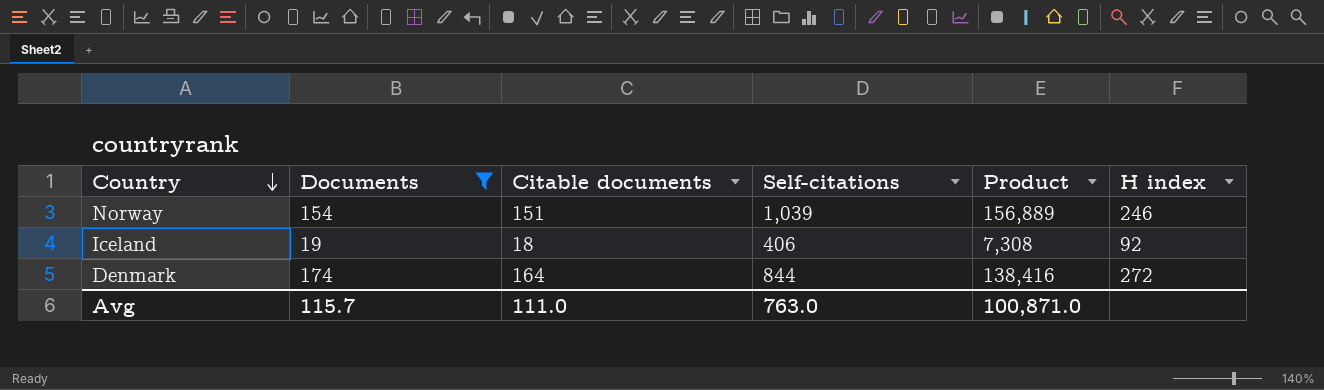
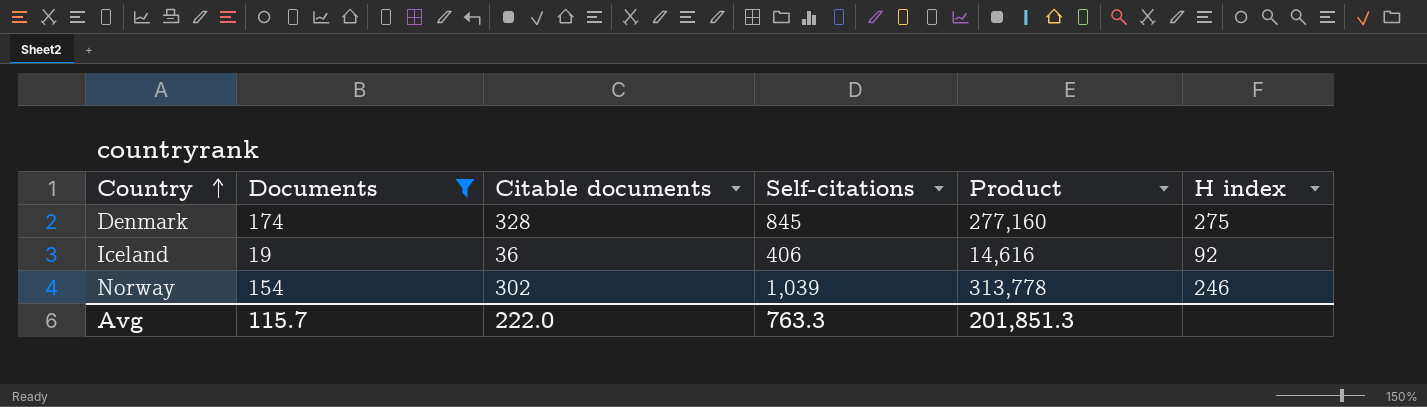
row order: Country descending -> Country ascending
Denmark | Citable documents: 164 -> 328
Denmark | Self-citations: 844 -> 845
Denmark | Product: 138,416 -> 277,160
Denmark | H index: 272 -> 275
Iceland | Citable documents: 18 -> 36
Iceland | Product: 7,308 -> 14,616
Norway | Citable documents: 151 -> 302
Norway | Product: 156,889 -> 313,778
Avg | Citable documents: 111.0 -> 222.0
Avg | Self-citations: 763.0 -> 763.3
Avg | Product: 100,871.0 -> 201,851.3

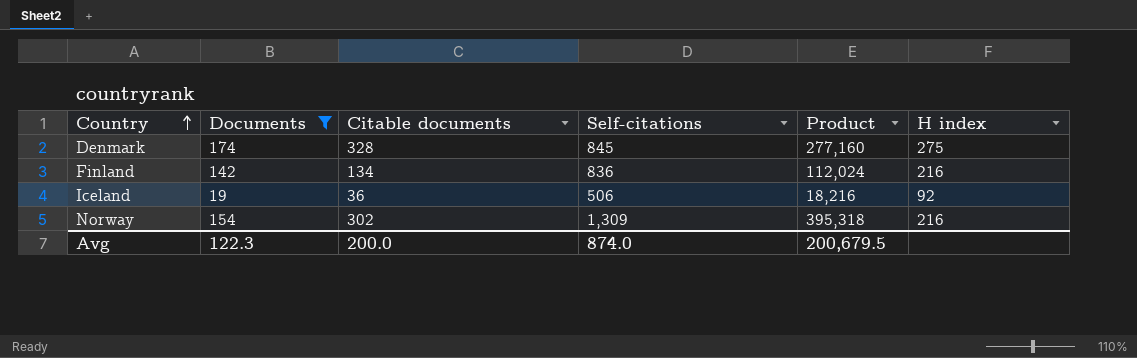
row Finland: none -> 142 | 134 | 836 | 112,024 | 216
Iceland | Self-citations: 406 -> 506
Iceland | Product: 14,616 -> 18,216
Norway | Self-citations: 1,039 -> 1,309
Norway | Product: 313,778 -> 395,318
Norway | H index: 246 -> 216
Avg | Documents: 115.7 -> 122.3
Avg | Citable documents: 222.0 -> 200.0
Avg | Self-citations: 763.3 -> 874.0
Avg | Product: 201,851.3 -> 200,679.5

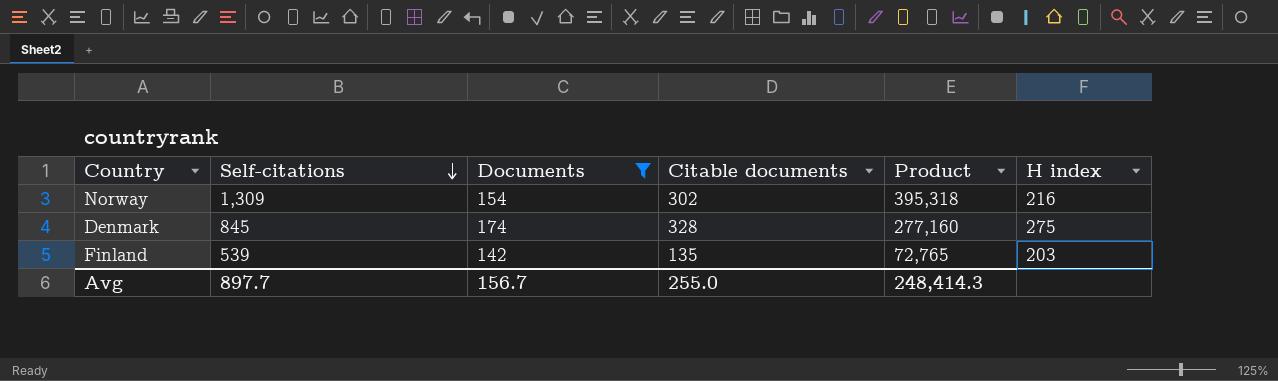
row order: Country ascending -> Self-citations descending
column Self-citations | position: 4 -> 2
row Iceland: 19 | 36 | 506 | 18,216 | 92 -> none
Finland | Self-citations: 836 -> 539
Finland | Citable documents: 134 -> 135
Finland | Product: 112,024 -> 72,765
Finland | H index: 216 -> 203
Avg | Self-citations: 874.0 -> 897.7
Avg | Documents: 122.3 -> 156.7
Avg | Citable documents: 200.0 -> 255.0
Avg | Product: 200,679.5 -> 248,414.3

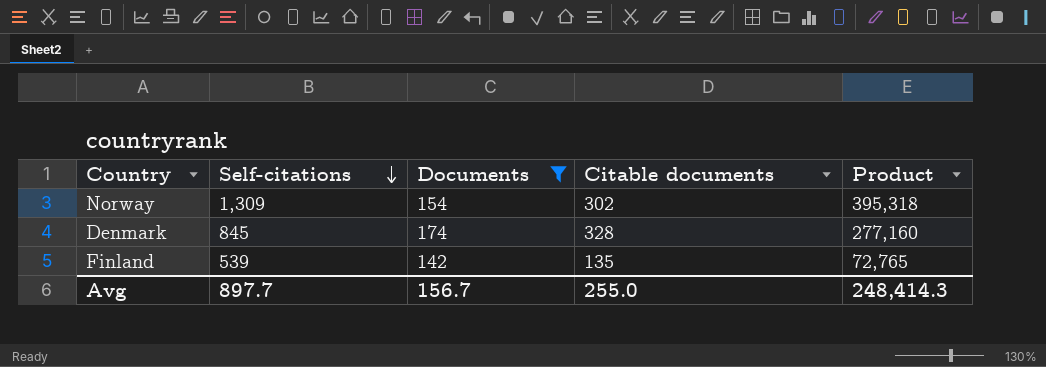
column H index | position: 6 -> none

